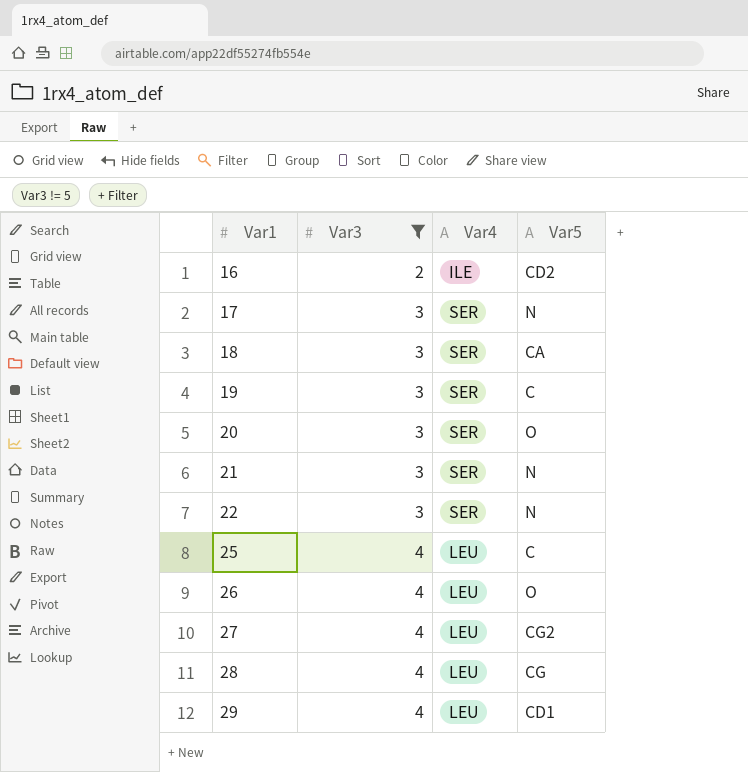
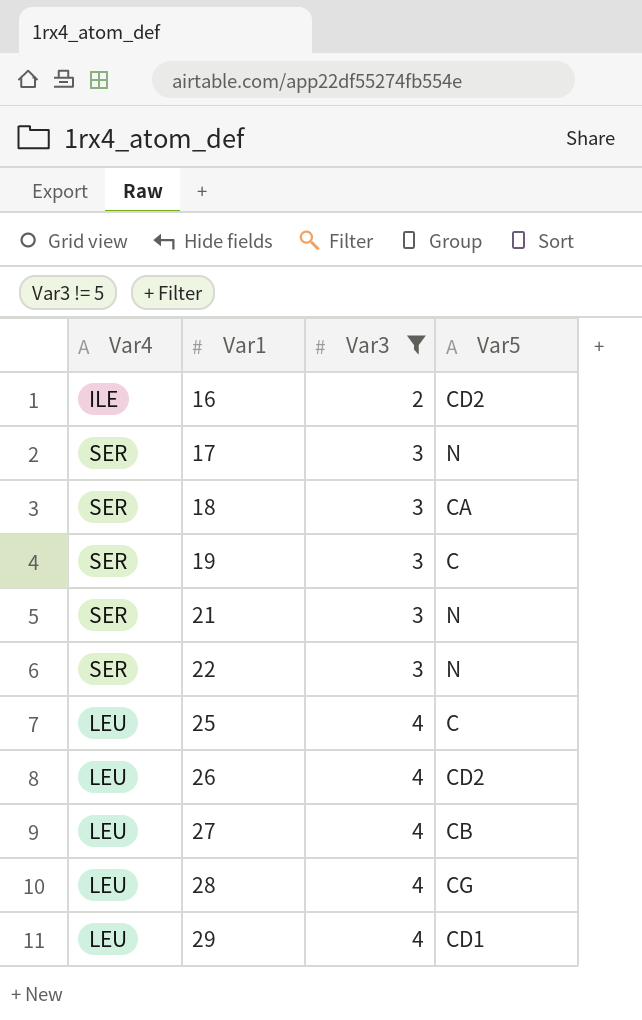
column Var4 | position: 3 -> 1
row 20: 3 | SER | O -> none
26 | Var5: O -> CD2
27 | Var5: CG2 -> CB

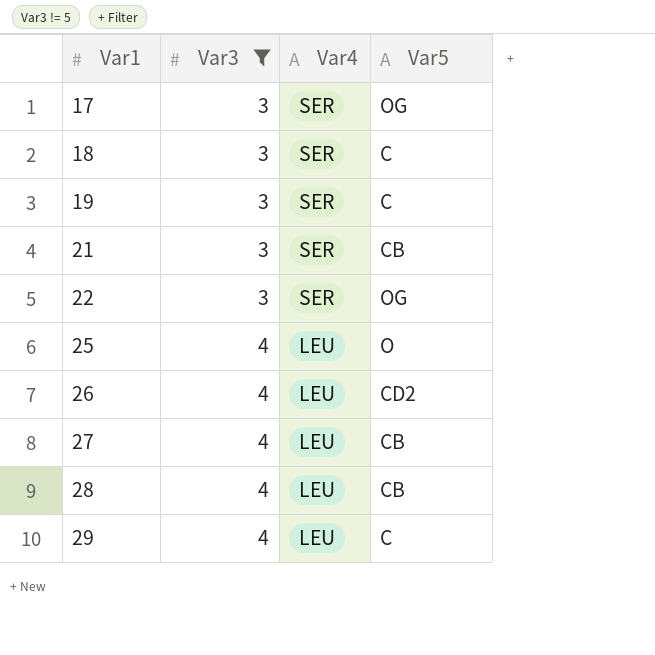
column Var4 | position: 1 -> 3
row 16: ILE | 2 | CD2 -> none
17 | Var5: N -> OG
18 | Var5: CA -> C
21 | Var5: N -> CB
22 | Var5: N -> OG
25 | Var5: C -> O
28 | Var5: CG -> CB
29 | Var5: CD1 -> C

